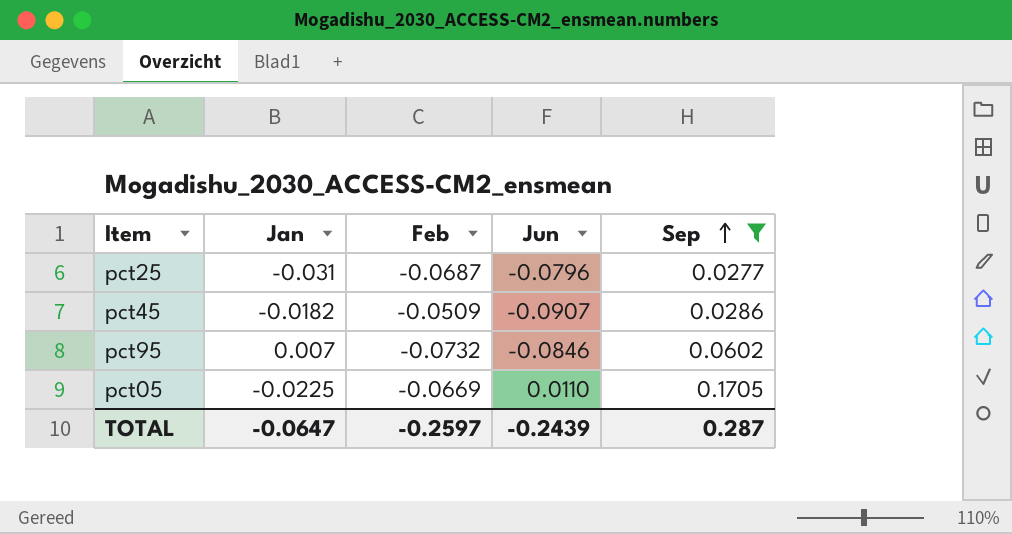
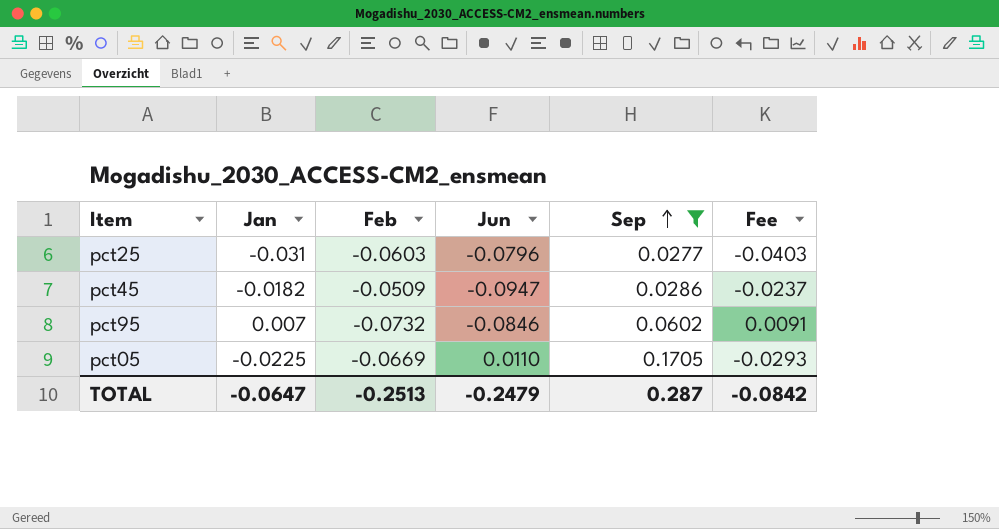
column Fee | formula: none -> [Jan] * 1.3
pct25 | Feb: -0.0687 -> -0.0603
pct45 | Jun: -0.0907 -> -0.0947
TOTAL | Feb: -0.2597 -> -0.2513
TOTAL | Jun: -0.2439 -> -0.2479

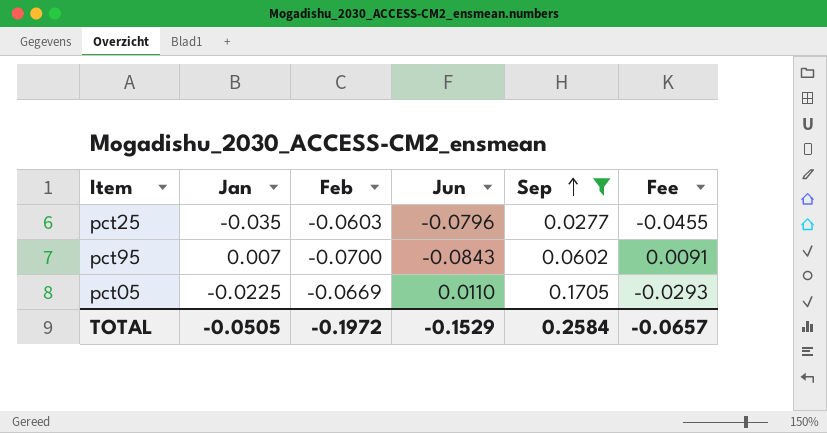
row pct45: -0.0182 | -0.0509 | -0.0947 | 0.0286 | -0.0237 -> none
pct25 | Jan: -0.031 -> -0.035
pct25 | Fee: -0.0403 -> -0.0455
pct95 | Feb: -0.0732 -> -0.0700
pct95 | Jun: -0.0846 -> -0.0843
TOTAL | Jan: -0.0647 -> -0.0505
TOTAL | Feb: -0.2513 -> -0.1972
TOTAL | Jun: -0.2479 -> -0.1529
TOTAL | Sep: 0.287 -> 0.2584
TOTAL | Fee: -0.0842 -> -0.0657

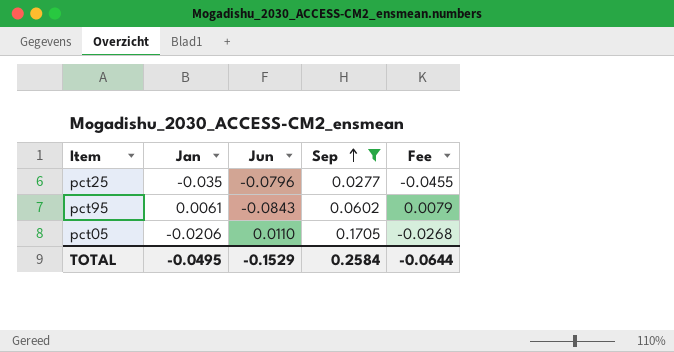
column Feb | position: 3 -> none
pct95 | Jan: 0.007 -> 0.0061
pct95 | Fee: 0.0091 -> 0.0079
pct05 | Jan: -0.0225 -> -0.0206
pct05 | Fee: -0.0293 -> -0.0268
TOTAL | Jan: -0.0505 -> -0.0495
TOTAL | Fee: -0.0657 -> -0.0644

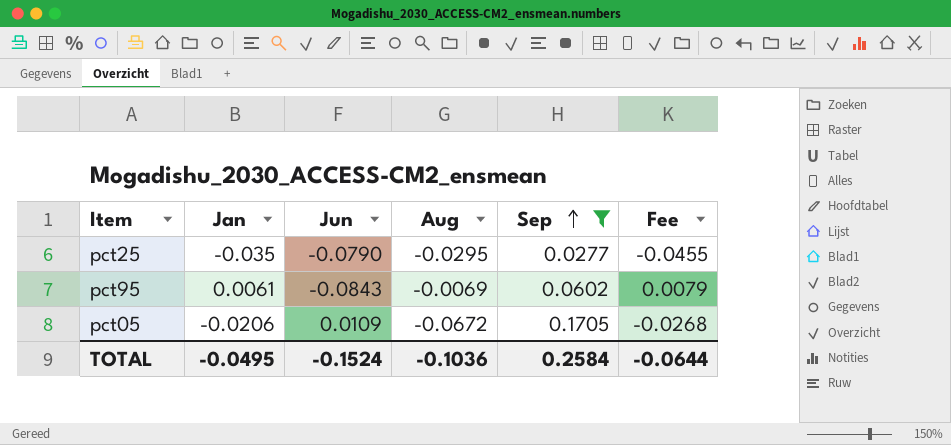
column Aug | position: none -> 4
pct25 | Jun: -0.0796 -> -0.0790
pct05 | Jun: 0.0110 -> 0.0109
TOTAL | Jun: -0.1529 -> -0.1524

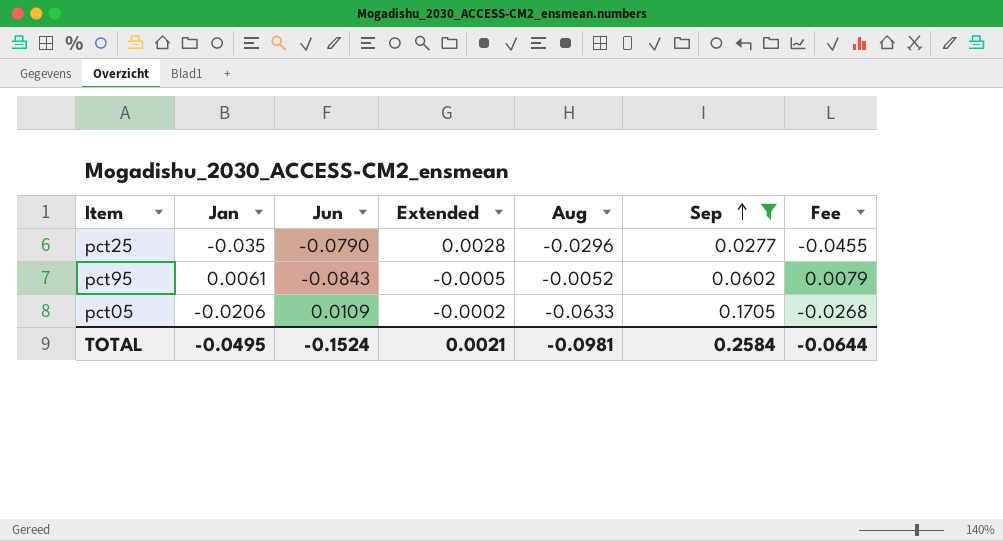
column Extended | formula: none -> [Jan] * [Jun]
pct25 | Aug: -0.0295 -> -0.0296
pct95 | Aug: -0.0069 -> -0.0052
pct05 | Aug: -0.0672 -> -0.0633
TOTAL | Aug: -0.1036 -> -0.0981

